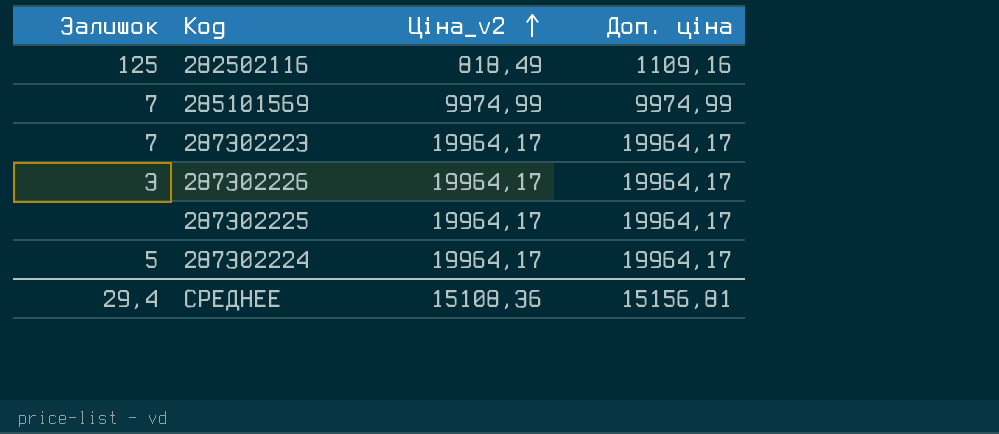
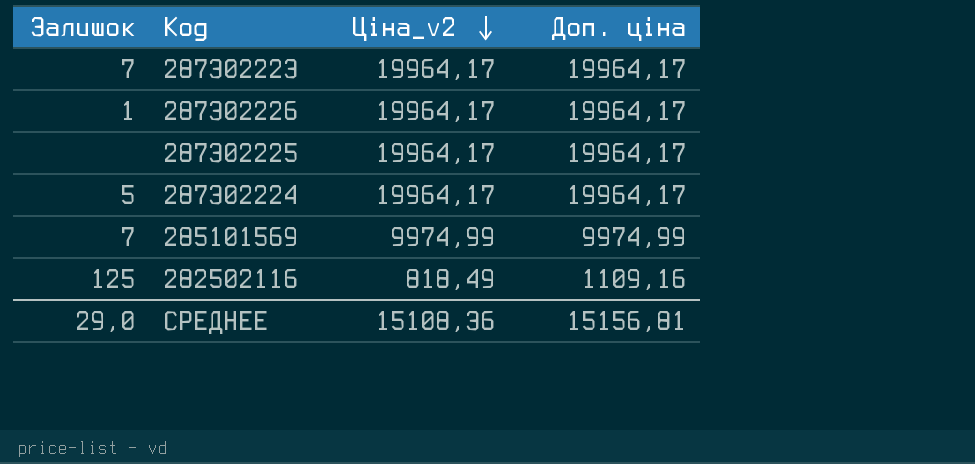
row order: Ціна_v2 ascending -> Ціна_v2 descending
287302226 | Залишок: 3 -> 1
СРЕДНЕЕ | Залишок: 29,4 -> 29,0

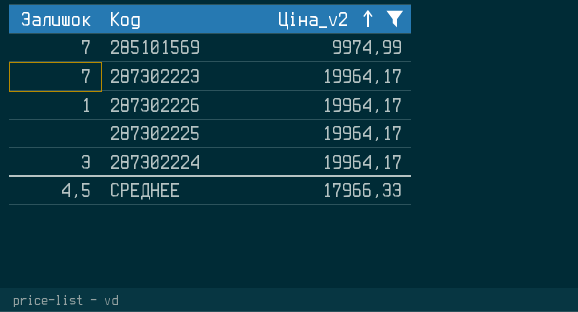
filter: none -> Ціна_v2 != 818,49
row order: Ціна_v2 descending -> Ціна_v2 ascending
column Доп. ціна | position: 4 -> none
287302224 | Залишок: 5 -> 3
СРЕДНЕЕ | Залишок: 29,0 -> 4,5
СРЕДНЕЕ | Ціна_v2: 15108,36 -> 17966,33

